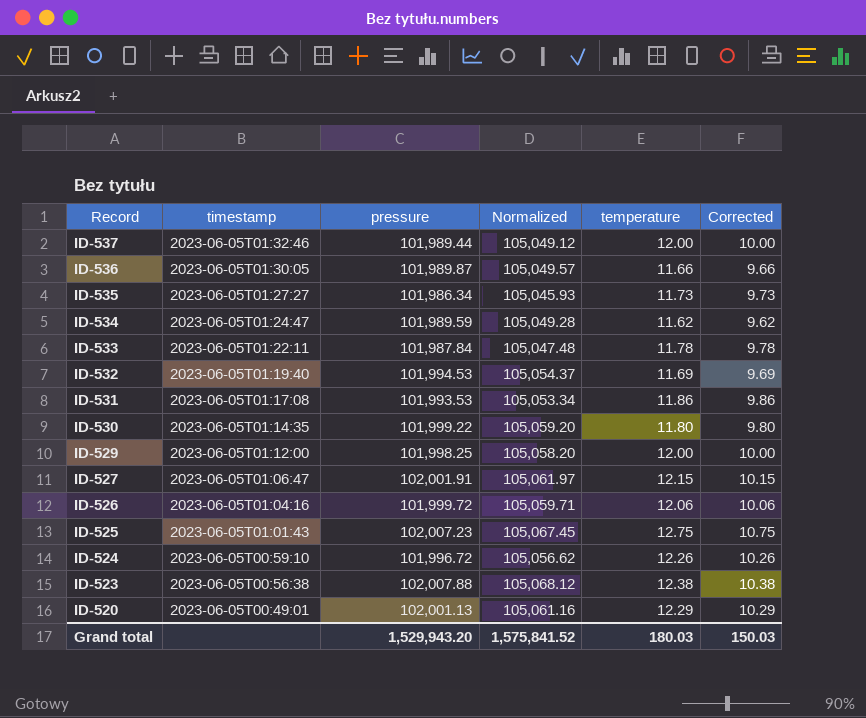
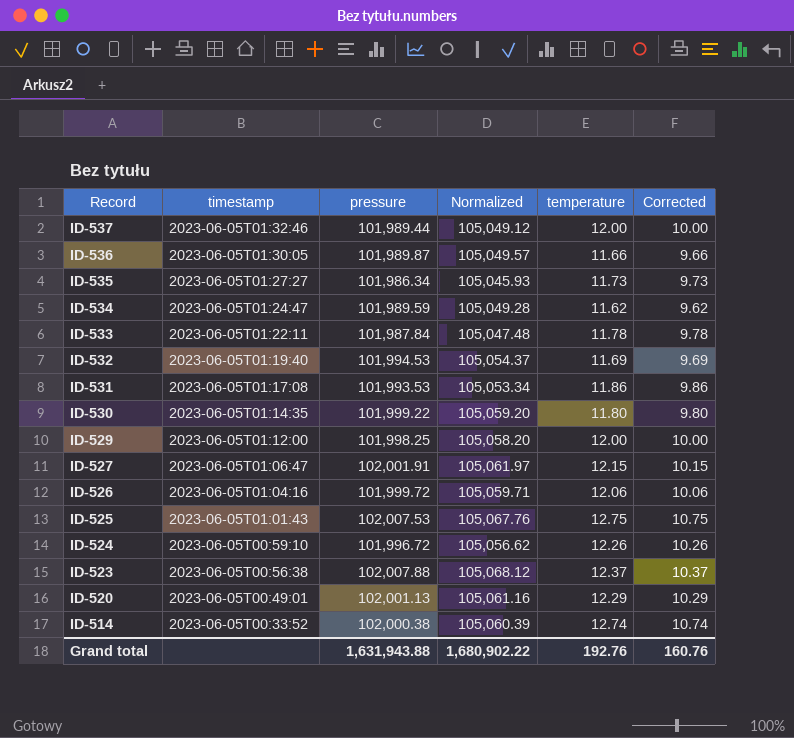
ID-525 | pressure: 102,007.23 -> 102,007.53
ID-525 | Normalized: 105,067.45 -> 105,067.76
ID-523 | temperature: 12.38 -> 12.37
ID-523 | Corrected: 10.38 -> 10.37
row ID-514: none -> 2023-06-05T00:33:52 | 102,000.38 | 105,060.39 | 12.74 | 10.74
Grand total | pressure: 1,529,943.20 -> 1,631,943.88
Grand total | Normalized: 1,575,841.52 -> 1,680,902.22
Grand total | temperature: 180.03 -> 192.76
Grand total | Corrected: 150.03 -> 160.76

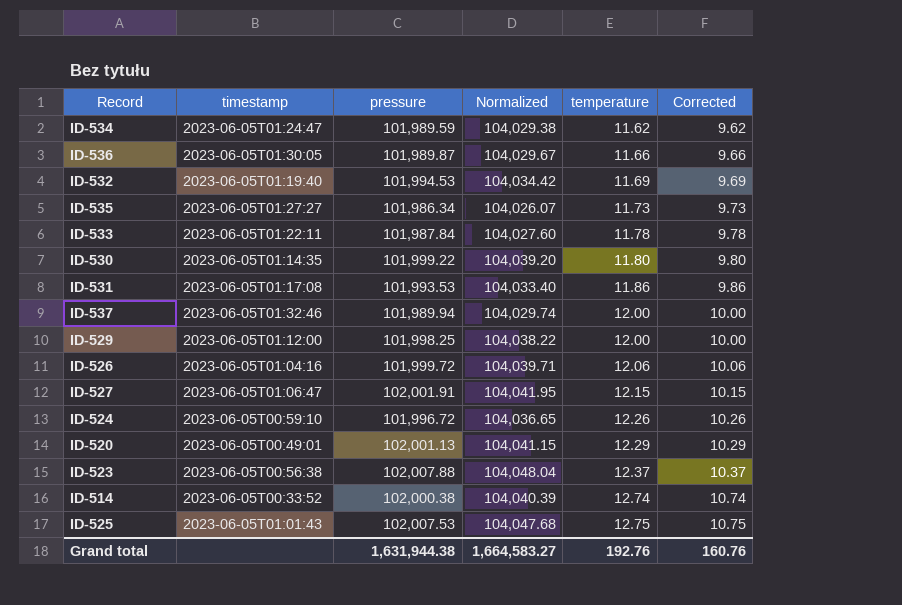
row order: Record descending -> temperature ascending
column Normalized | formula: [pressure] * 1.03 -> [pressure] * 1.02
ID-537 | pressure: 101,989.44 -> 101,989.94
Grand total | pressure: 1,631,943.88 -> 1,631,944.38
Grand total | Normalized: 1,680,902.22 -> 1,664,583.27

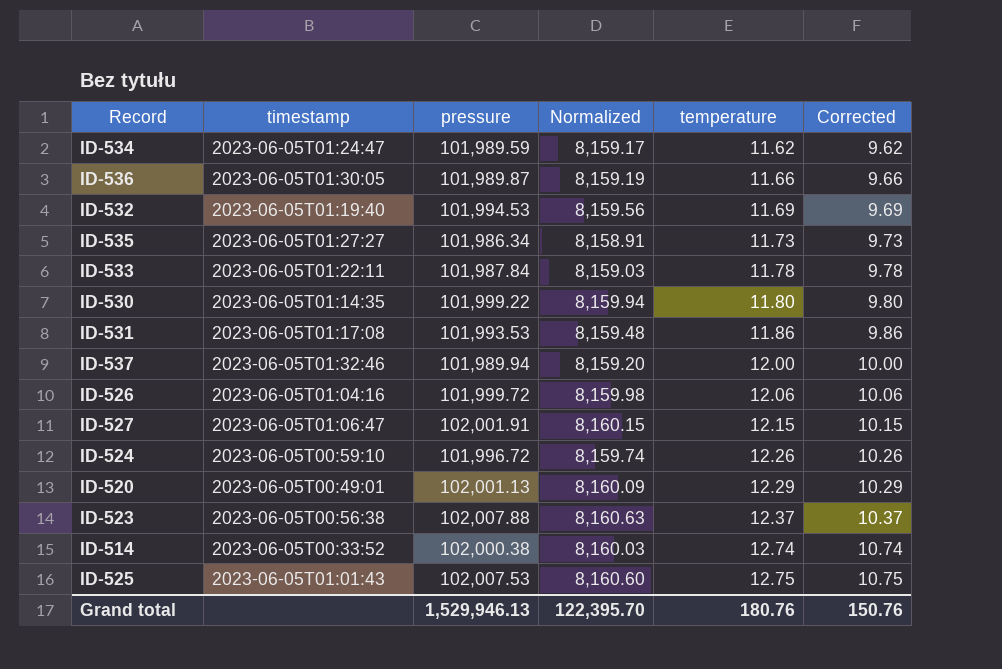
column Normalized | formula: [pressure] * 1.02 -> [pressure] * 0.08
row ID-529: 2023-06-05T01:12:00 | 101,998.25 | 104,038.22 | 12.00 | 10.00 -> none
Grand total | pressure: 1,631,944.38 -> 1,529,946.13
Grand total | Normalized: 1,664,583.27 -> 122,395.70
Grand total | temperature: 192.76 -> 180.76
Grand total | Corrected: 160.76 -> 150.76

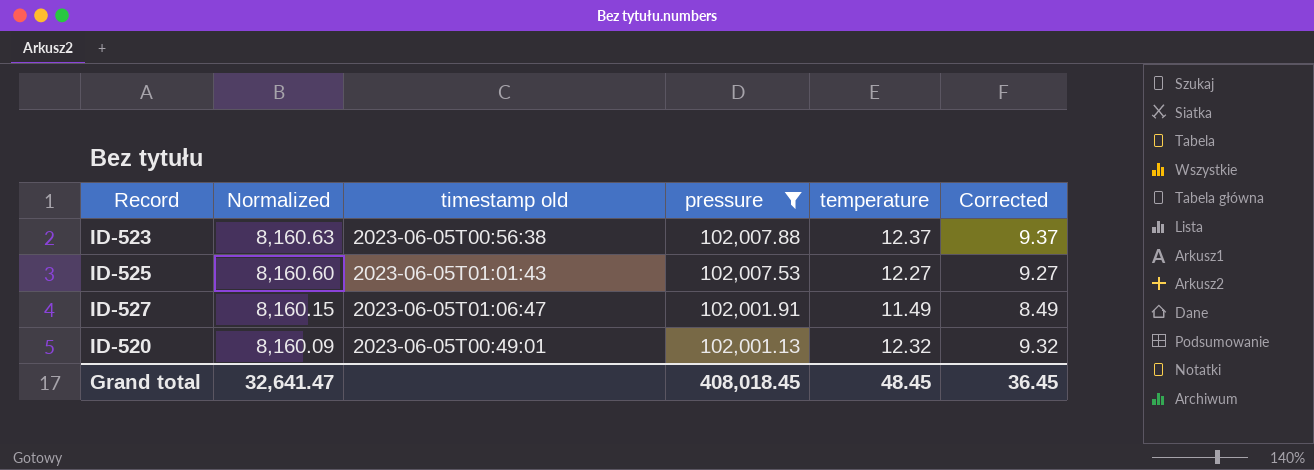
filter: none -> pressure >= 102,001.13
row order: temperature ascending -> Normalized descending
column Normalized | position: 4 -> 2
column name: timestamp -> timestamp old
column Corrected | formula: [temperature] - 2 -> [temperature] - 3
ID-525 | temperature: 12.75 -> 12.27
ID-527 | temperature: 12.15 -> 11.49
ID-520 | temperature: 12.29 -> 12.32
Grand total | Normalized: 122,395.70 -> 32,641.47
Grand total | pressure: 1,529,946.13 -> 408,018.45
Grand total | temperature: 180.76 -> 48.45
Grand total | Corrected: 150.76 -> 36.45

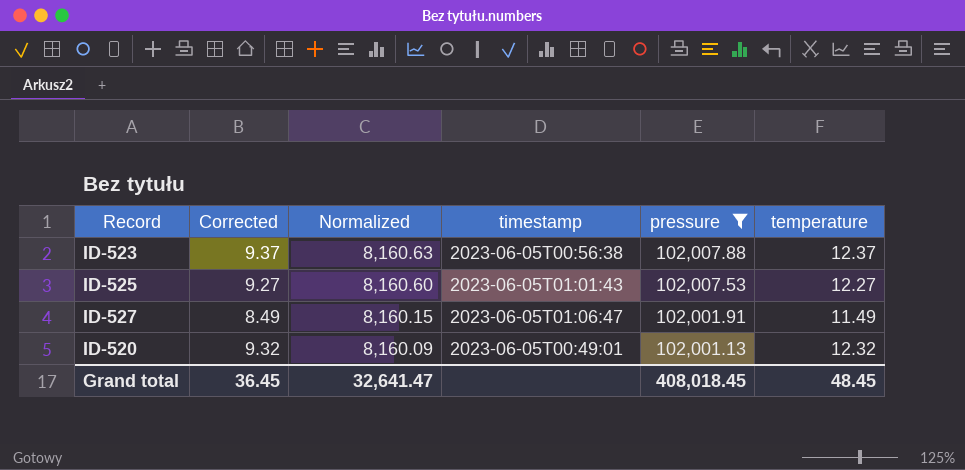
column Corrected | position: 6 -> 2
column name: timestamp old -> timestamp

